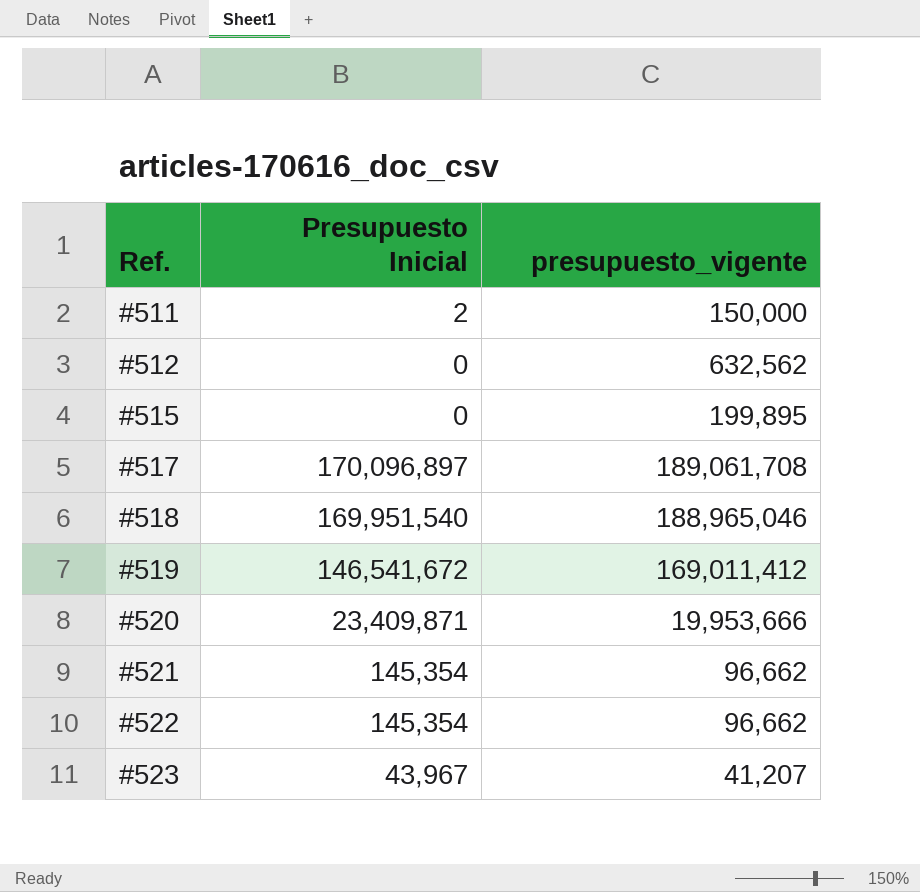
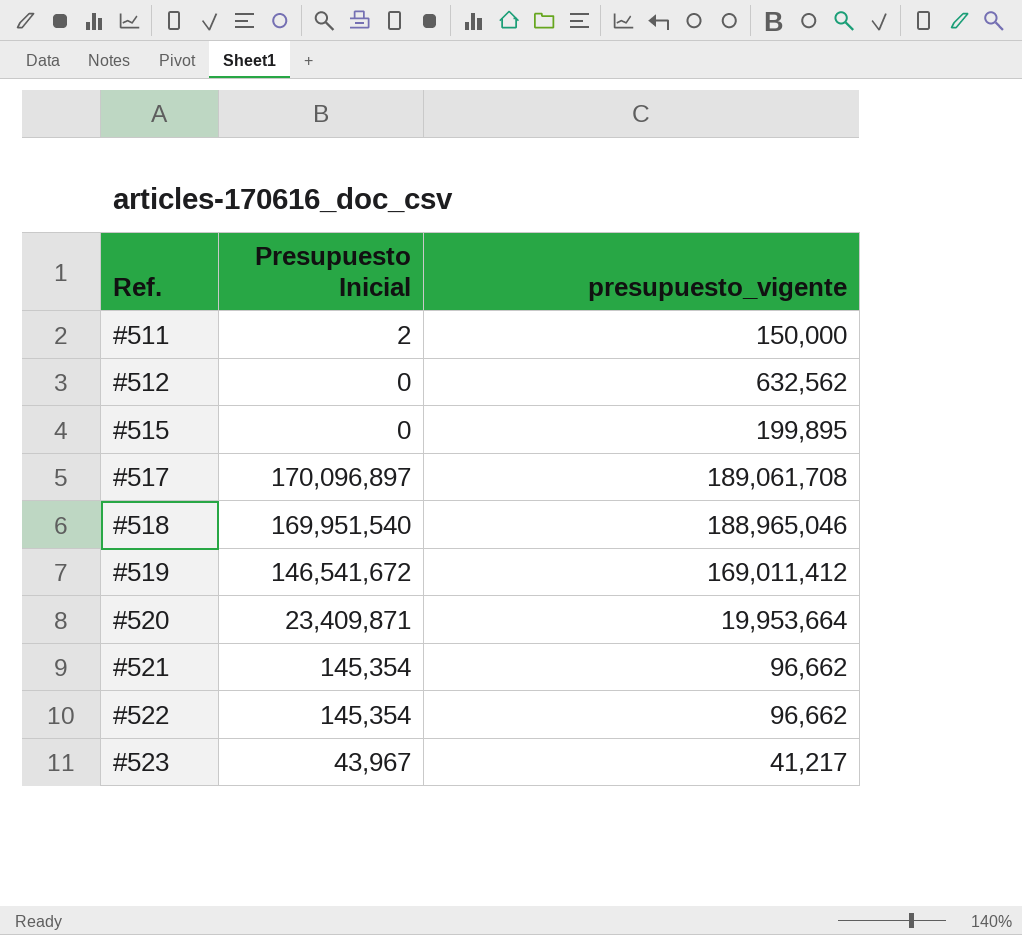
#520 | presupuesto_vigente: 19,953,666 -> 19,953,664
#523 | presupuesto_vigente: 41,207 -> 41,217

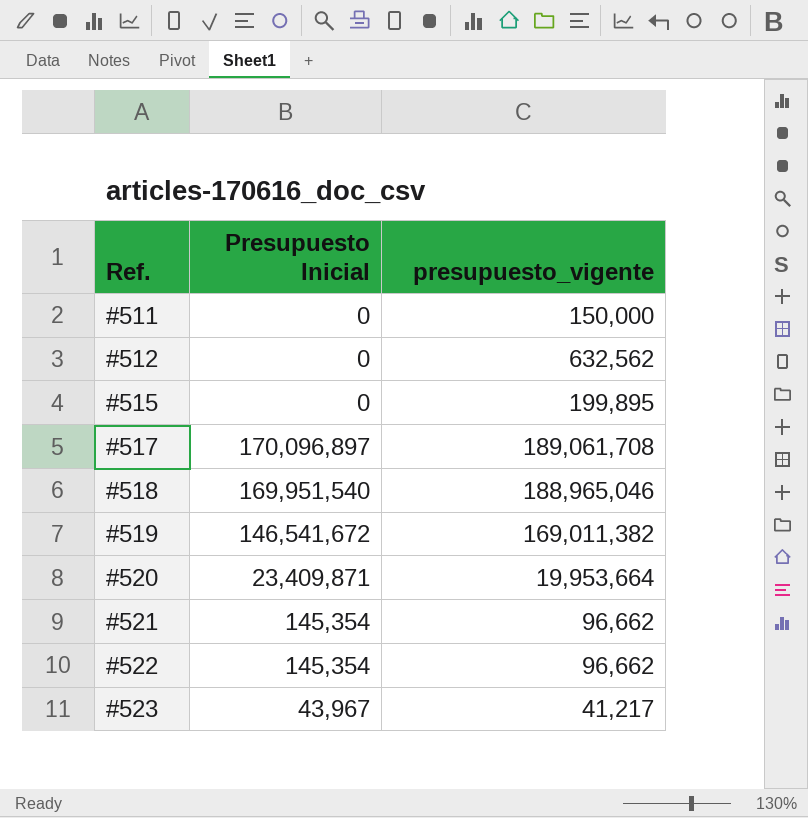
#511 | Presupuesto Inicial: 2 -> 0
#519 | presupuesto_vigente: 169,011,412 -> 169,011,382

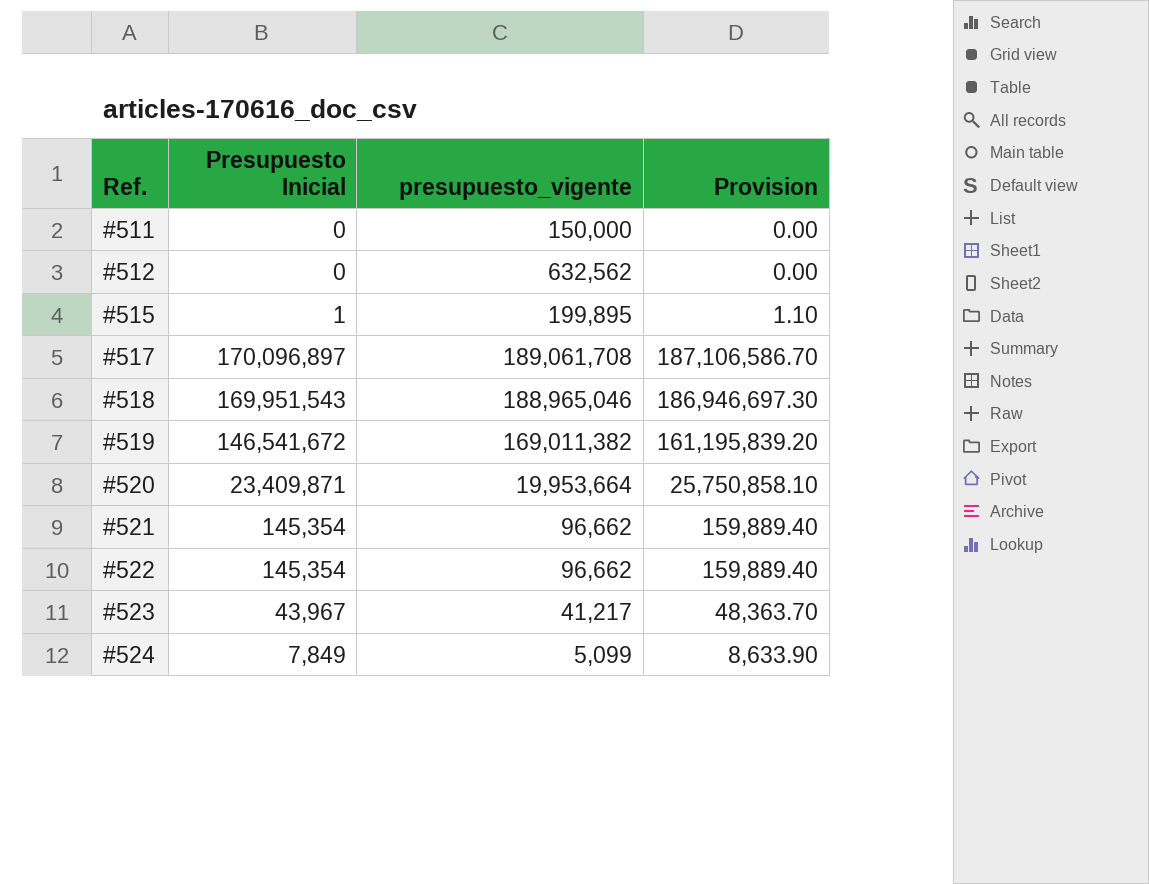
column Provision | formula: none -> [Presupuesto Inicial] * 1.1
#515 | Presupuesto Inicial: 0 -> 1
#518 | Presupuesto Inicial: 169,951,540 -> 169,951,543
row #524: none -> 7,849 | 5,099 | 8,633.90

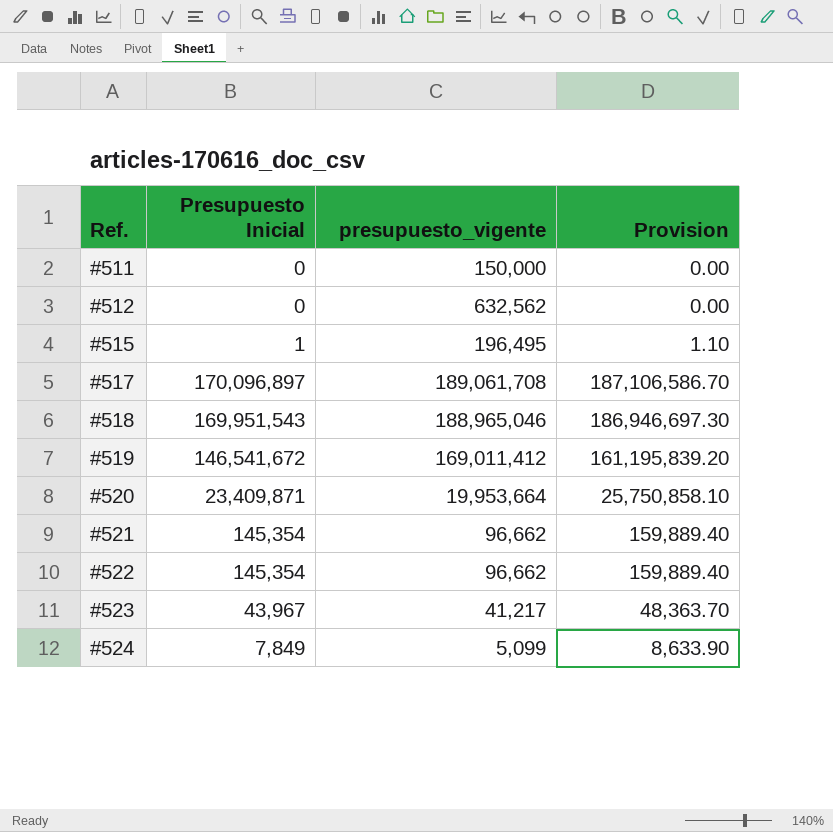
#515 | presupuesto_vigente: 199,895 -> 196,495
#519 | presupuesto_vigente: 169,011,382 -> 169,011,412

